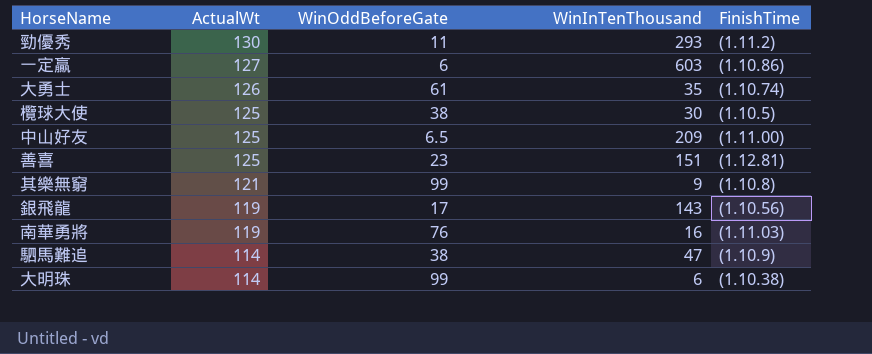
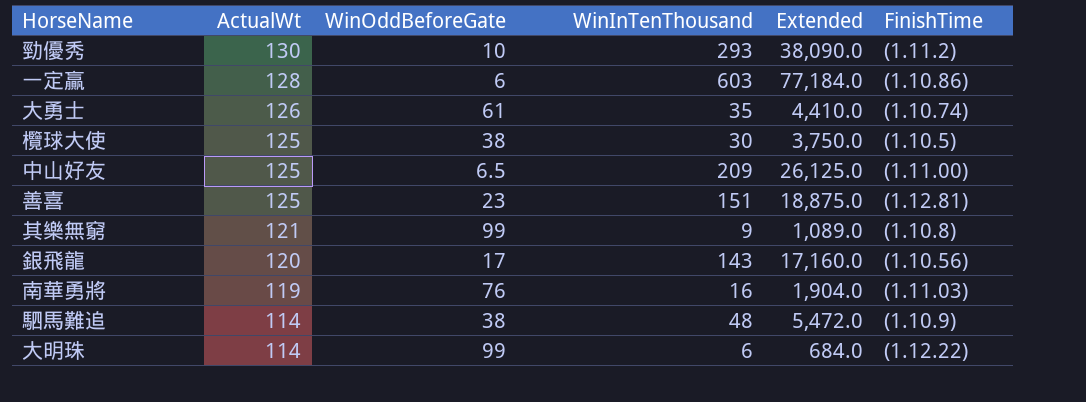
column Extended | formula: none -> [ActualWt] * [WinInTenThousand]
勁優秀 | WinOddBeforeGate: 11 -> 10
一定贏 | ActualWt: 127 -> 128
銀飛龍 | ActualWt: 119 -> 120
駟馬難追 | WinInTenThousand: 47 -> 48
大明珠 | FinishTime: (1.10.38) -> (1.12.22)

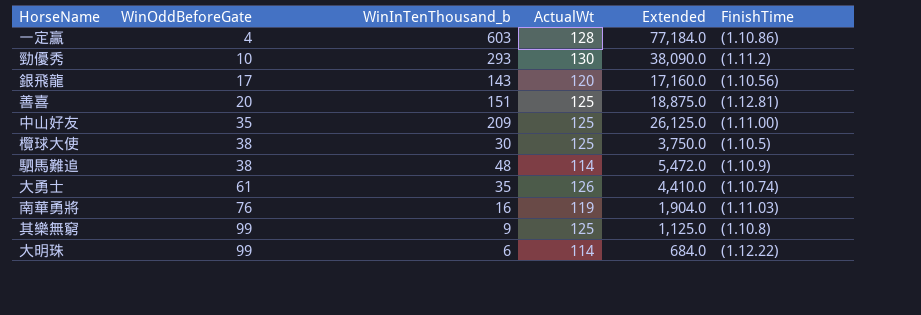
row order: ActualWt descending -> WinOddBeforeGate ascending
column name: WinInTenThousand -> WinInTenThousand_b
column ActualWt | position: 2 -> 4
一定贏 | WinOddBeforeGate: 6 -> 4
善喜 | WinOddBeforeGate: 23 -> 20
中山好友 | WinOddBeforeGate: 6.5 -> 35
其樂無窮 | ActualWt: 121 -> 125
其樂無窮 | Extended: 1,089.0 -> 1,125.0

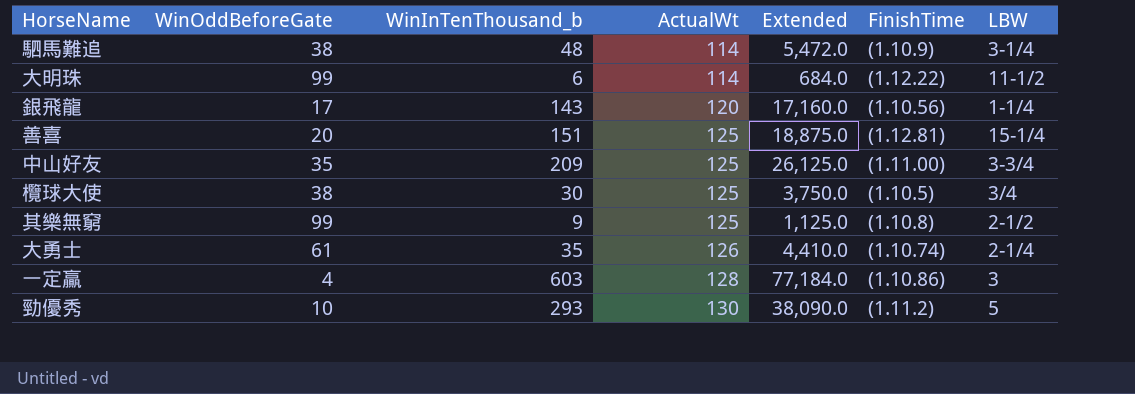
row order: WinOddBeforeGate ascending -> ActualWt ascending
column LBW | position: none -> 7
row 南華勇將: 76 | 16 | 119 | 1,904.0 | (1.11.03) -> none

